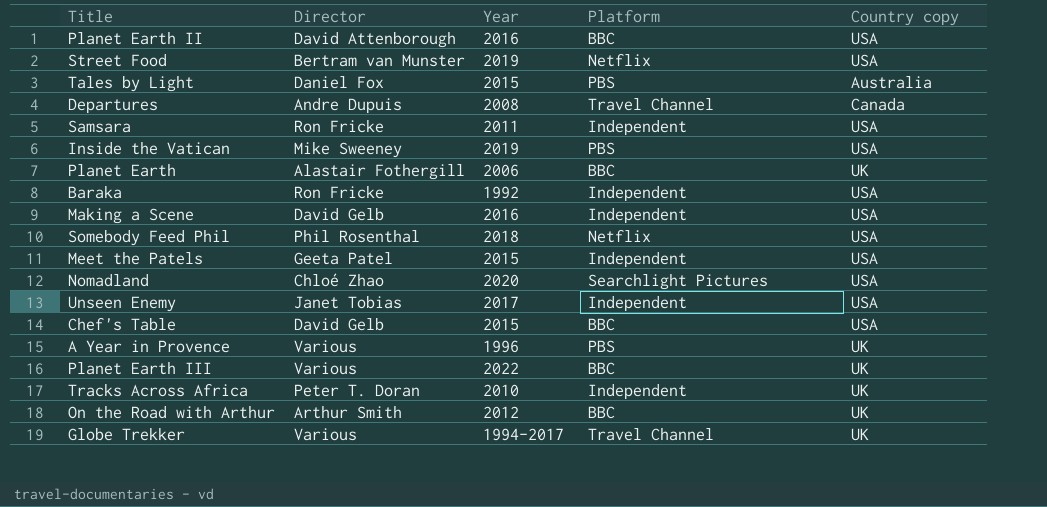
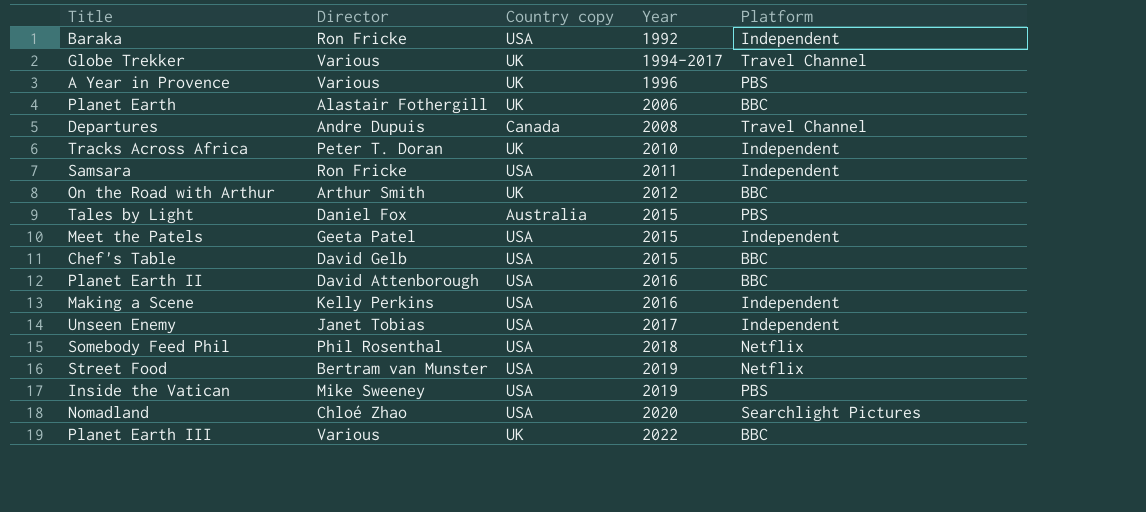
row order: none -> Year ascending
column Country copy | position: 5 -> 3
Making a Scene | Director: David Gelb -> Kelly Perkins

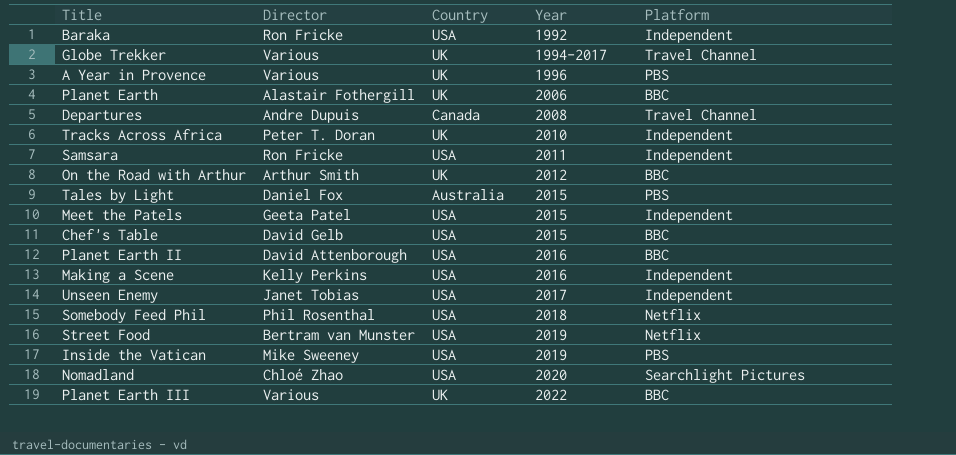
column name: Country copy -> Country

